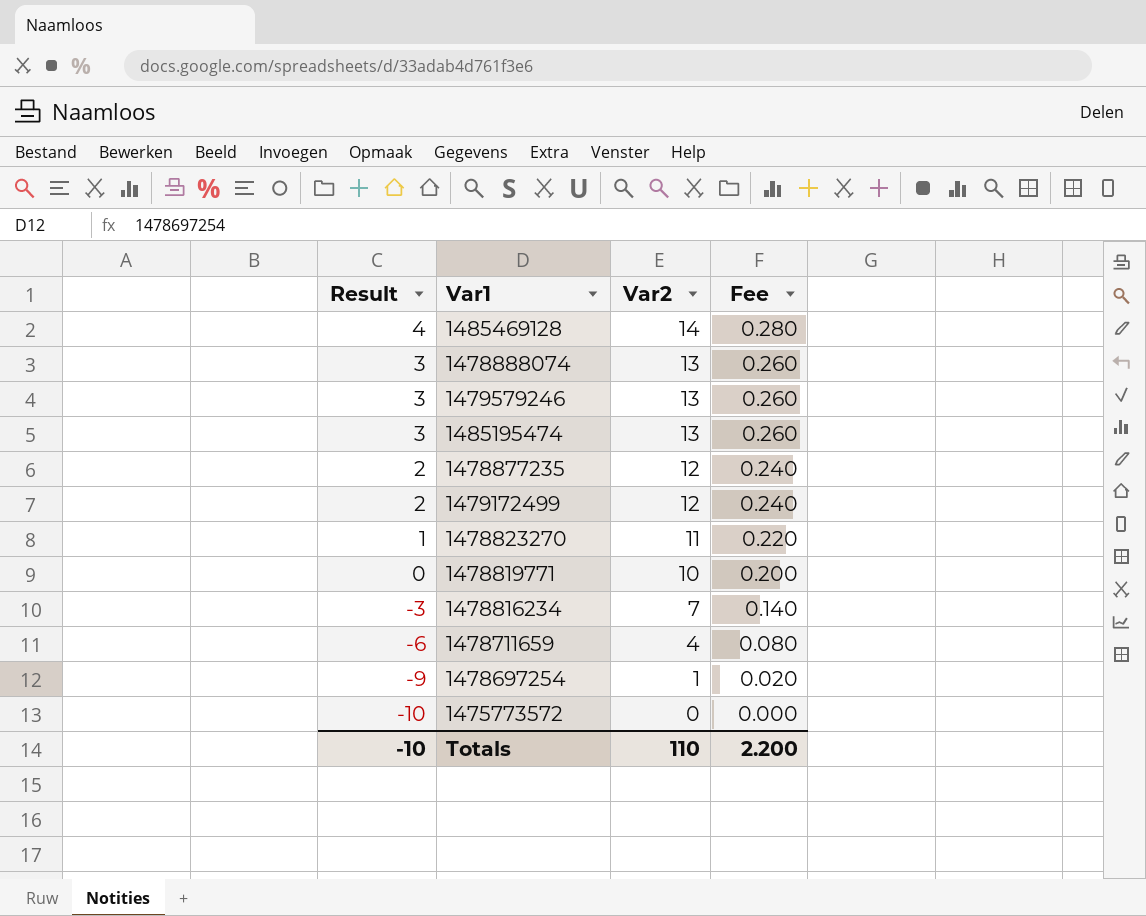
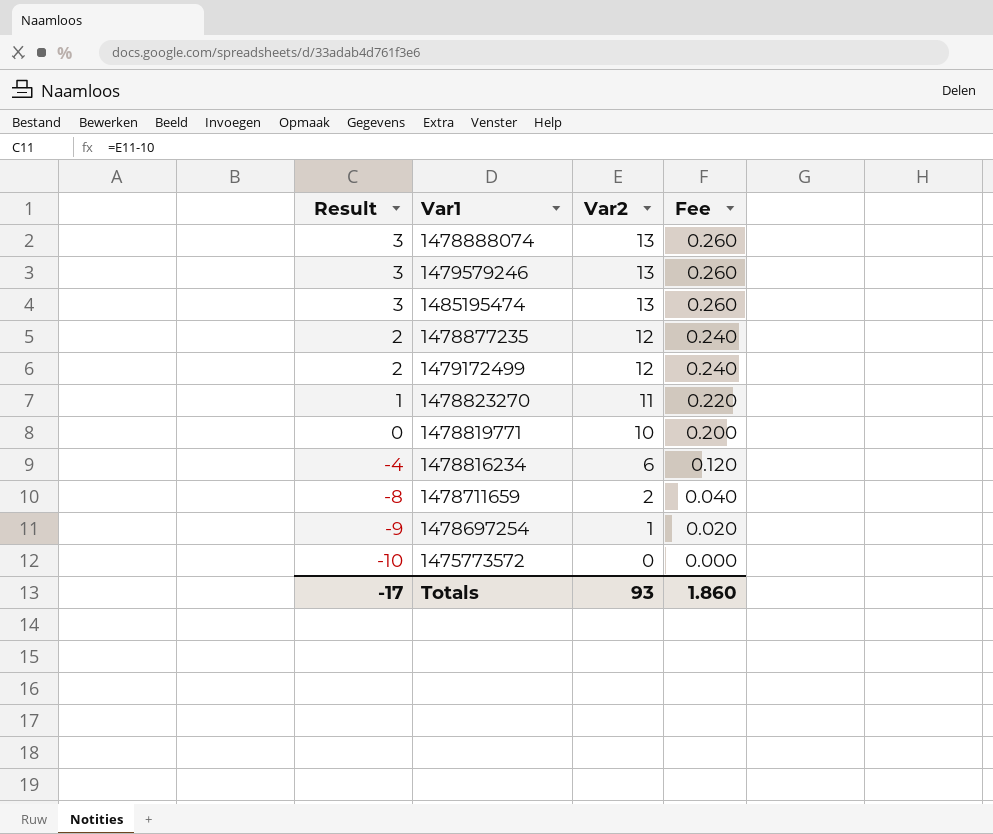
row 1485469128: 4 | 14 | 0.280 -> none
1478816234 | Result: -3 -> -4
1478816234 | Var2: 7 -> 6
1478816234 | Fee: 0.140 -> 0.120
1478711659 | Result: -6 -> -8
1478711659 | Var2: 4 -> 2
1478711659 | Fee: 0.080 -> 0.040
Totals | Result: -10 -> -17
Totals | Var2: 110 -> 93
Totals | Fee: 2.200 -> 1.860

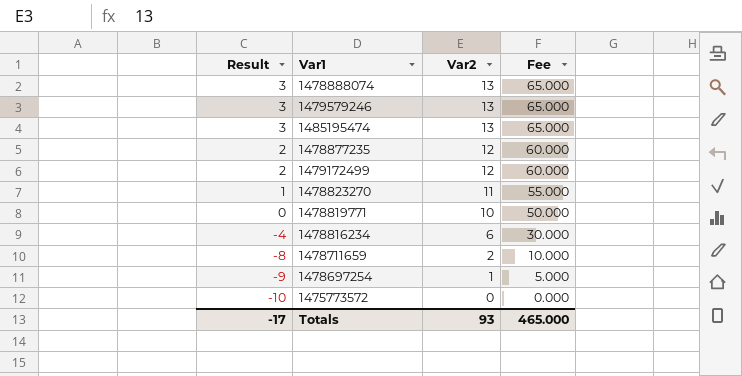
column Fee | formula: [Var2] * 0.02 -> [Var2] * 5
Totals | Fee: 1.860 -> 465.000

